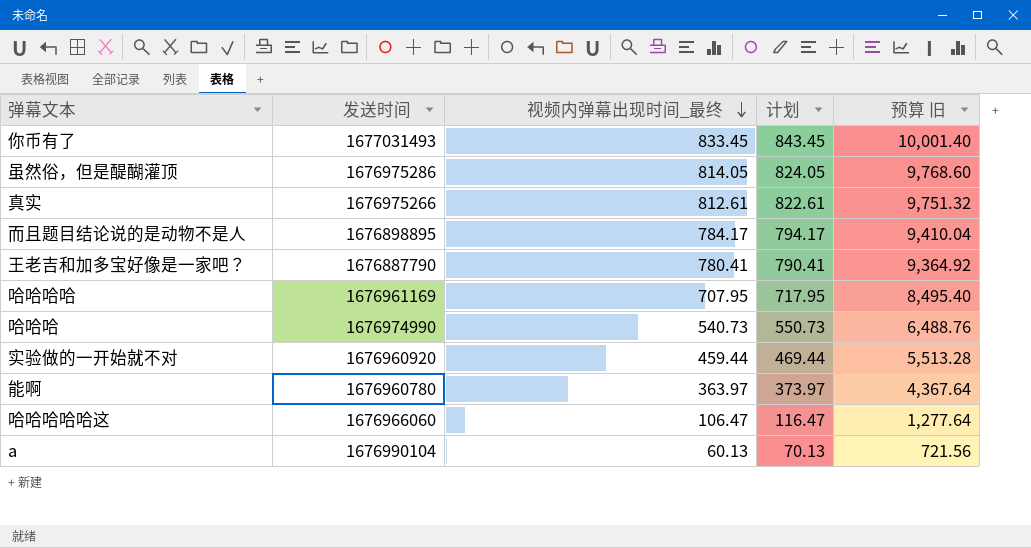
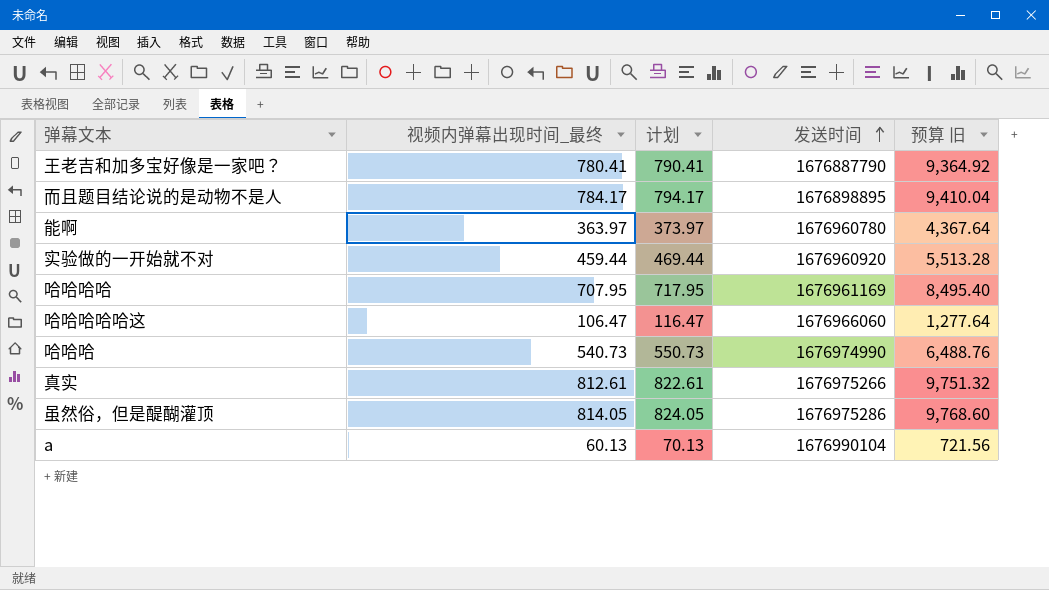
row order: 视频内弹幕出现时间_最终 descending -> 发送时间 ascending
column 发送时间 | position: 2 -> 4
row 你币有了: 1677031493 | 833.45 | 843.45 | 10,001.40 -> none

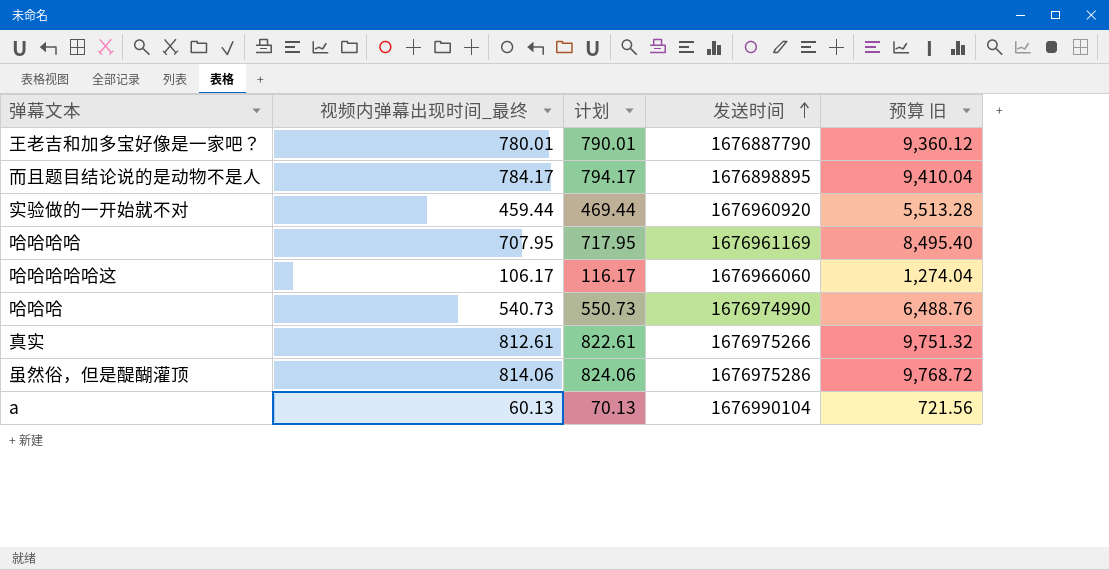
row 能啊: 363.97 | 373.97 | 1676960780 | 4,367.64 -> none
王老吉和加多宝好像是一家吧？ | 视频内弹幕出现时间_最终: 780.41 -> 780.01
王老吉和加多宝好像是一家吧？ | 计划: 790.41 -> 790.01
王老吉和加多宝好像是一家吧？ | 预算 旧: 9,364.92 -> 9,360.12
哈哈哈哈哈这 | 视频内弹幕出现时间_最终: 106.47 -> 106.17
哈哈哈哈哈这 | 计划: 116.47 -> 116.17
哈哈哈哈哈这 | 预算 旧: 1,277.64 -> 1,274.04
虽然俗，但是醍醐灌顶 | 视频内弹幕出现时间_最终: 814.05 -> 814.06
虽然俗，但是醍醐灌顶 | 计划: 824.05 -> 824.06
虽然俗，但是醍醐灌顶 | 预算 旧: 9,768.60 -> 9,768.72

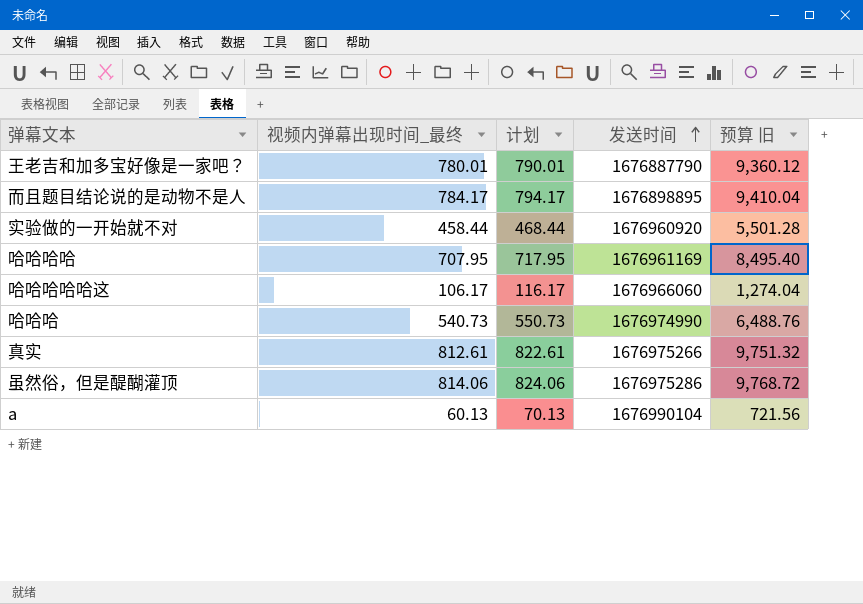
实验做的一开始就不对 | 视频内弹幕出现时间_最终: 459.44 -> 458.44
实验做的一开始就不对 | 计划: 469.44 -> 468.44
实验做的一开始就不对 | 预算 旧: 5,513.28 -> 5,501.28

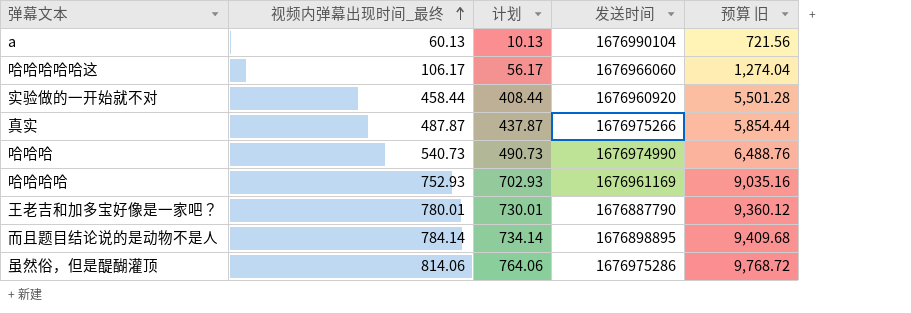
row order: 发送时间 ascending -> 视频内弹幕出现时间_最终 ascending
column 计划 | formula: [视频内弹幕出现时间_最终] + 10 -> [视频内弹幕出现时间_最终] - 50
真实 | 视频内弹幕出现时间_最终: 812.61 -> 487.87
真实 | 预算 旧: 9,751.32 -> 5,854.44
哈哈哈哈 | 视频内弹幕出现时间_最终: 707.95 -> 752.93
哈哈哈哈 | 预算 旧: 8,495.40 -> 9,035.16
而且题目结论说的是动物不是人 | 视频内弹幕出现时间_最终: 784.17 -> 784.14
而且题目结论说的是动物不是人 | 预算 旧: 9,410.04 -> 9,409.68

